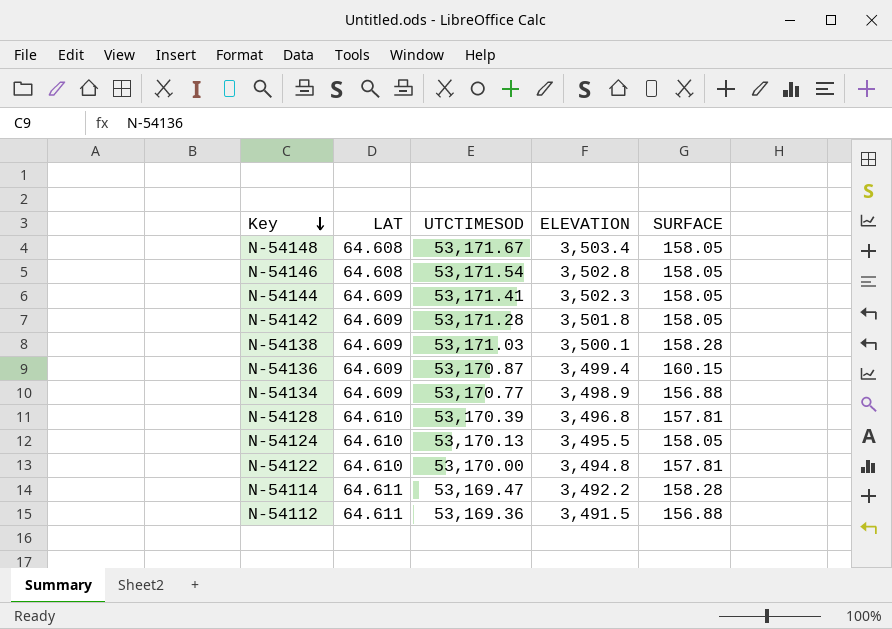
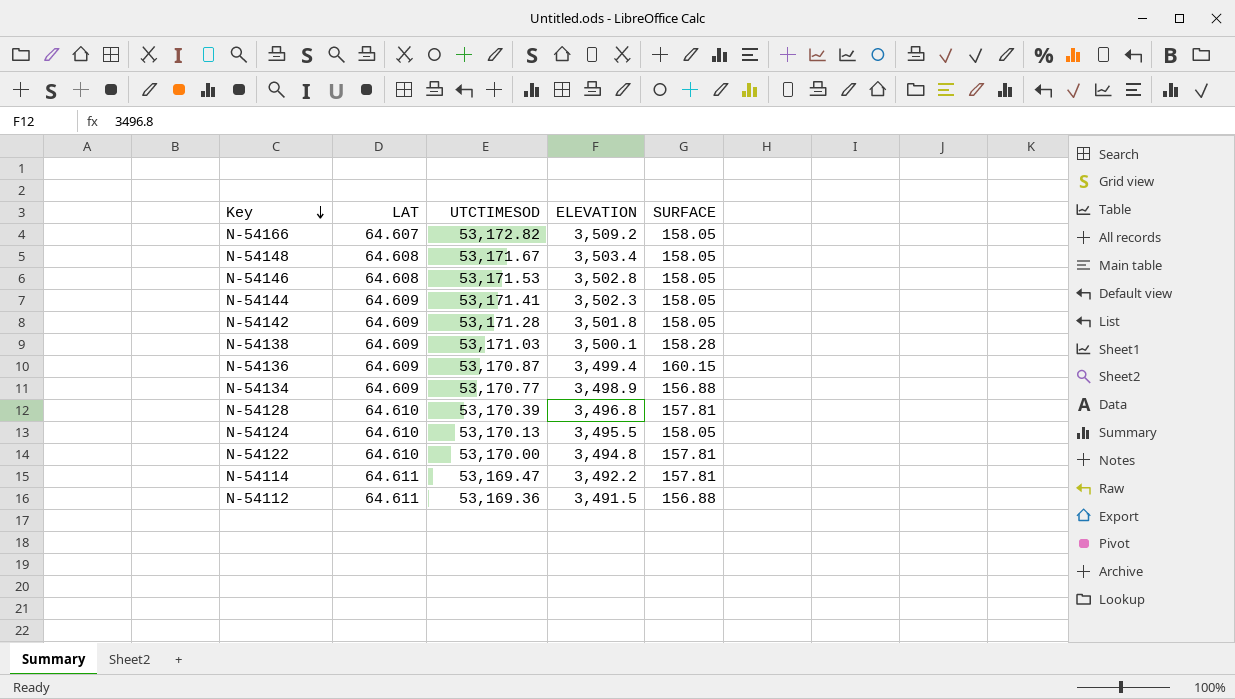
row N-54166: none -> 64.607 | 53,172.82 | 3,509.2 | 158.05
N-54146 | UTCTIMESOD: 53,171.54 -> 53,171.53
N-54114 | SURFACE: 158.28 -> 157.81

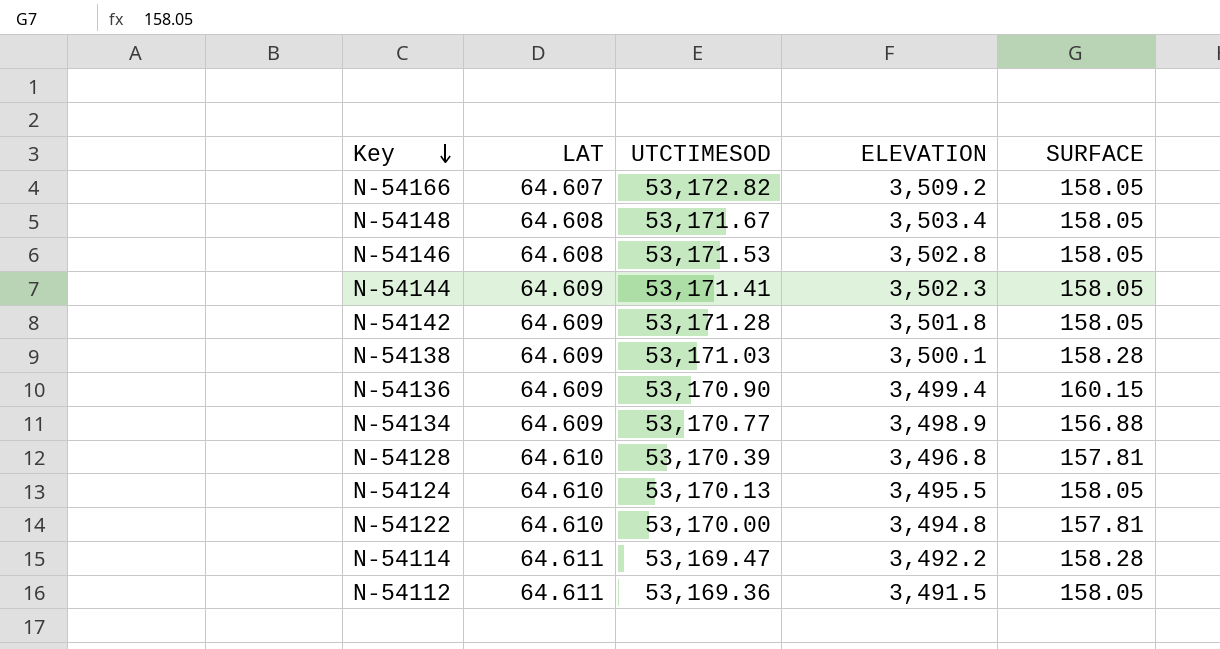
N-54136 | UTCTIMESOD: 53,170.87 -> 53,170.90
N-54114 | SURFACE: 157.81 -> 158.28
N-54112 | SURFACE: 156.88 -> 158.05

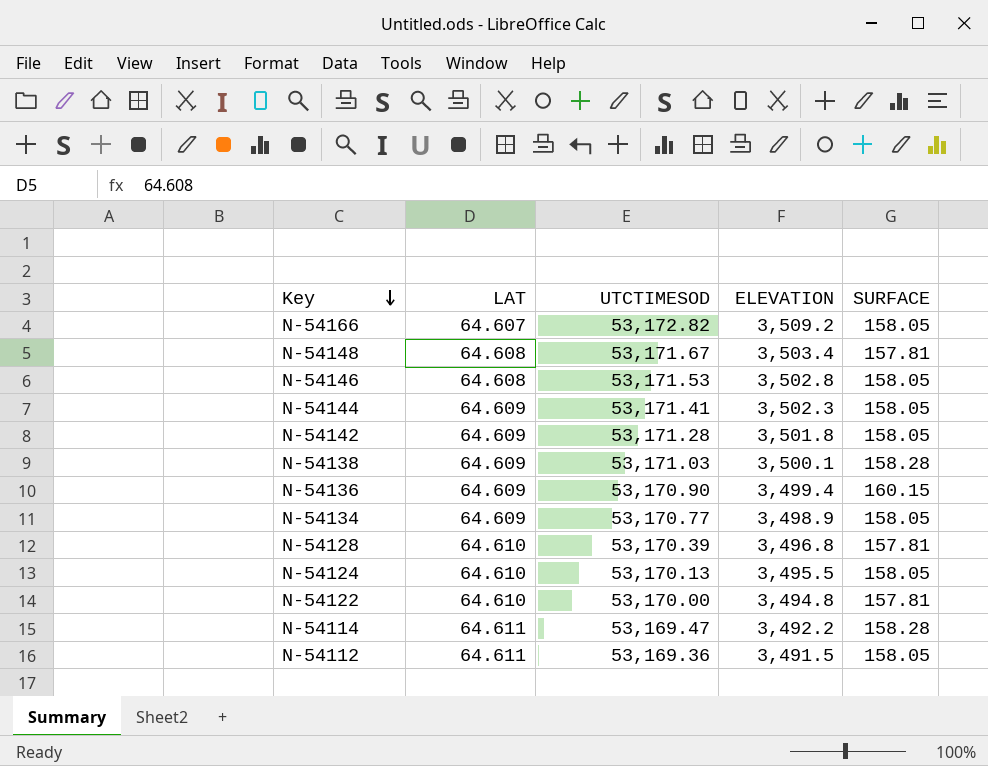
N-54148 | SURFACE: 158.05 -> 157.81
N-54134 | SURFACE: 156.88 -> 158.05

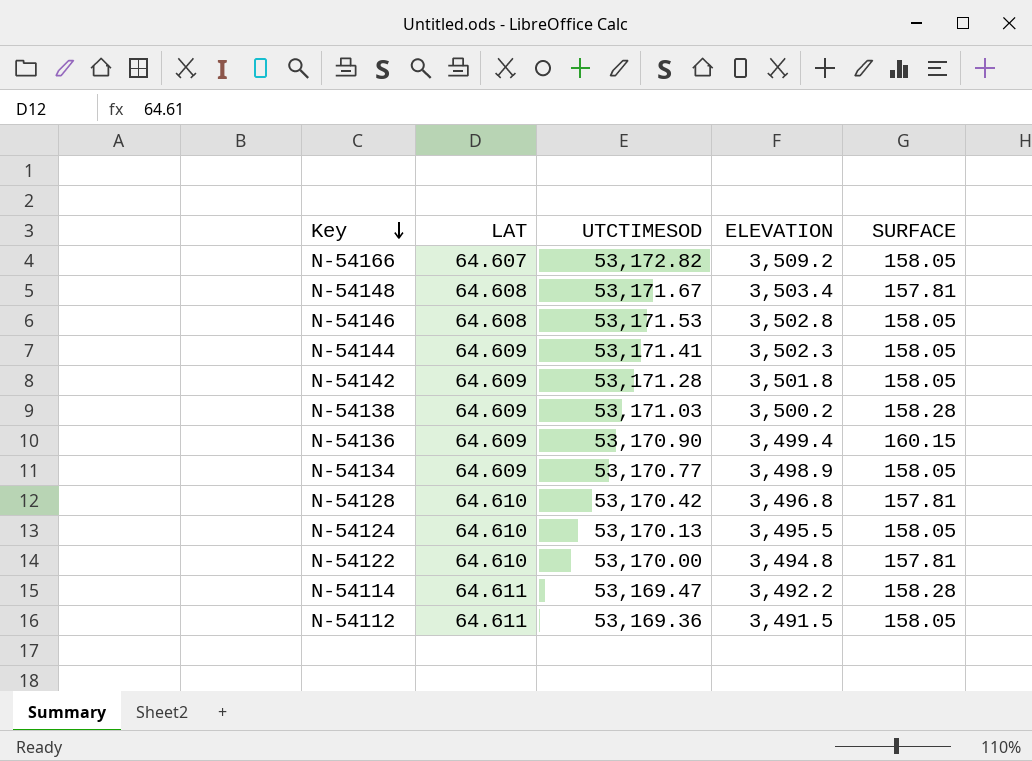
N-54138 | ELEVATION: 3,500.1 -> 3,500.2
N-54128 | UTCTIMESOD: 53,170.39 -> 53,170.42

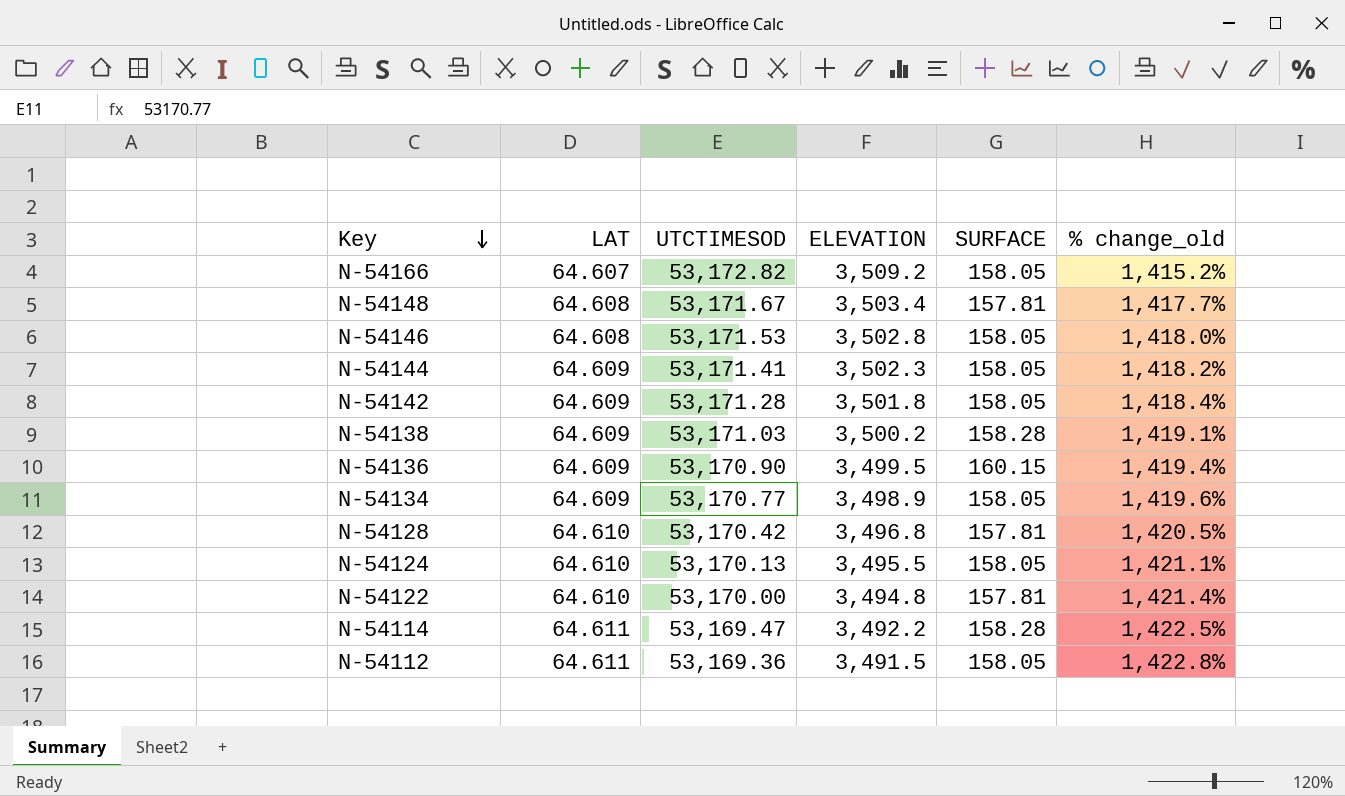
column % change_old | formula: none -> ([UTCTIMESOD] - [ELEVATION]) / [ELEVATION]
N-54136 | ELEVATION: 3,499.4 -> 3,499.5

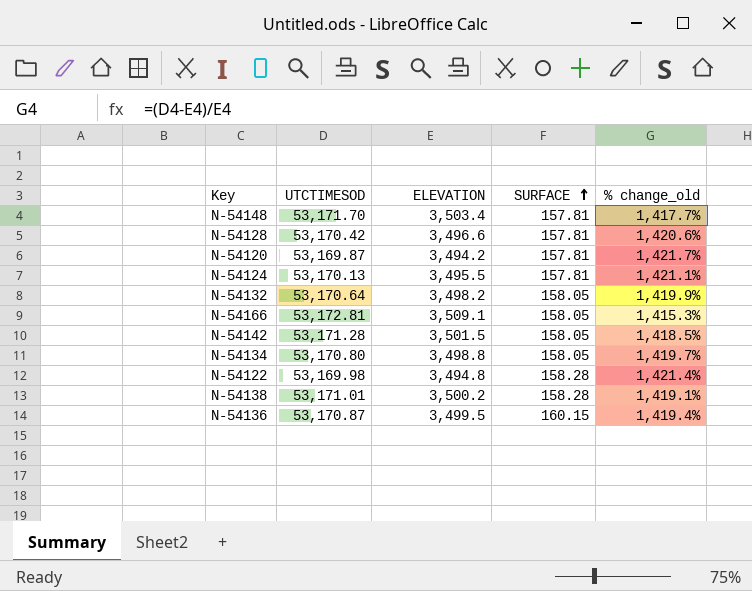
row order: Key descending -> SURFACE ascending
column LAT | position: 2 -> none
row N-54146: 64.608 | 53,171.53 | 3,502.8 | 158.05 | 1,418.0% -> none
row N-54144: 64.609 | 53,171.41 | 3,502.3 | 158.05 | 1,418.2% -> none
row N-54114: 64.611 | 53,169.47 | 3,492.2 | 158.28 | 1,422.5% -> none
row N-54112: 64.611 | 53,169.36 | 3,491.5 | 158.05 | 1,422.8% -> none
N-54148 | UTCTIMESOD: 53,171.67 -> 53,171.70
N-54128 | ELEVATION: 3,496.8 -> 3,496.6
N-54128 | % change_old: 1,420.5% -> 1,420.6%
row N-54120: none -> 53,169.87 | 3,494.2 | 157.81 | 1,421.7%
N-54124 | SURFACE: 158.05 -> 157.81
row N-54132: none -> 53,170.64 | 3,498.2 | 158.05 | 1,419.9%
N-54166 | UTCTIMESOD: 53,172.82 -> 53,172.81
N-54166 | ELEVATION: 3,509.2 -> 3,509.1
N-54166 | % change_old: 1,415.2% -> 1,415.3%
N-54142 | ELEVATION: 3,501.8 -> 3,501.5
N-54142 | % change_old: 1,418.4% -> 1,418.5%
N-54134 | UTCTIMESOD: 53,170.77 -> 53,170.80
N-54134 | ELEVATION: 3,498.9 -> 3,498.8
N-54134 | % change_old: 1,419.6% -> 1,419.7%
N-54122 | UTCTIMESOD: 53,170.00 -> 53,169.98
N-54122 | SURFACE: 157.81 -> 158.28
N-54138 | UTCTIMESOD: 53,171.03 -> 53,171.01
N-54136 | UTCTIMESOD: 53,170.90 -> 53,170.87

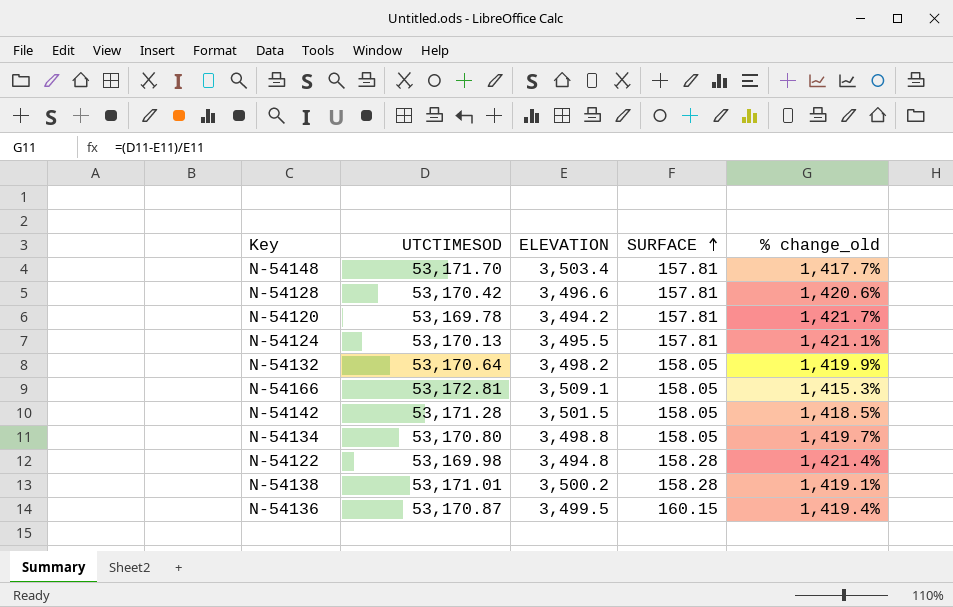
N-54120 | UTCTIMESOD: 53,169.87 -> 53,169.78

